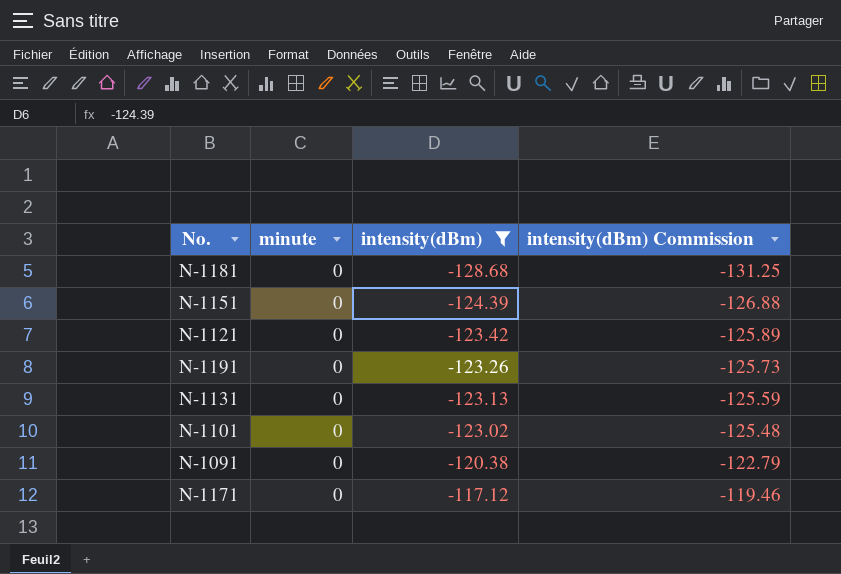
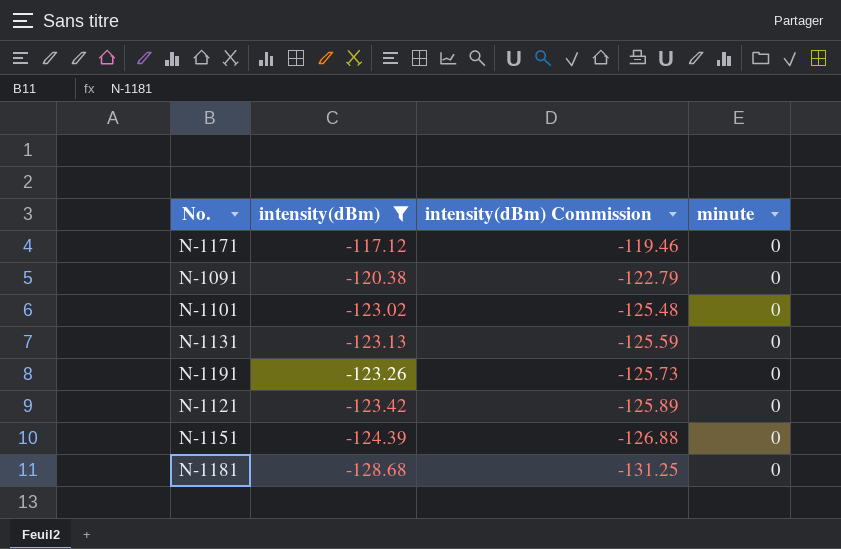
row order: intensity(dBm) ascending -> intensity(dBm) descending
column minute | position: 2 -> 4

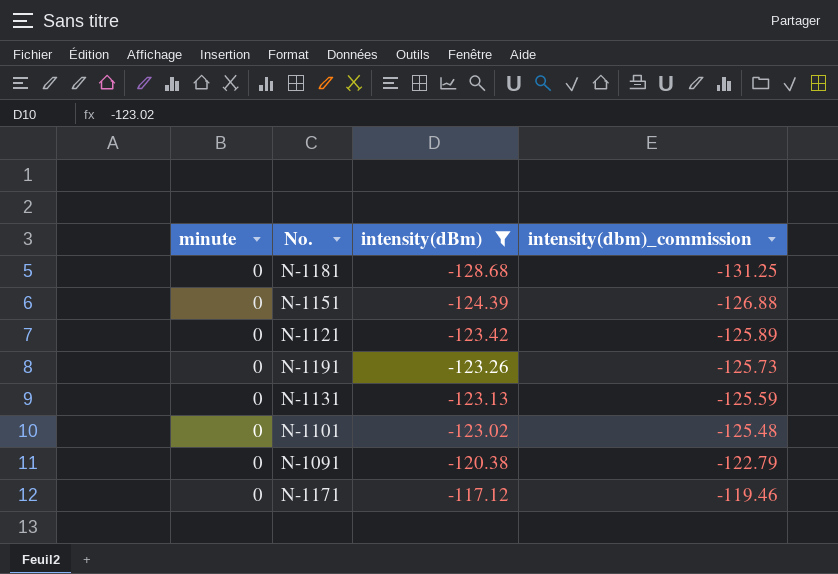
row order: intensity(dBm) descending -> intensity(dBm) ascending
column minute | position: 4 -> 1
column name: intensity(dBm) Commission -> intensity(dbm)_commission

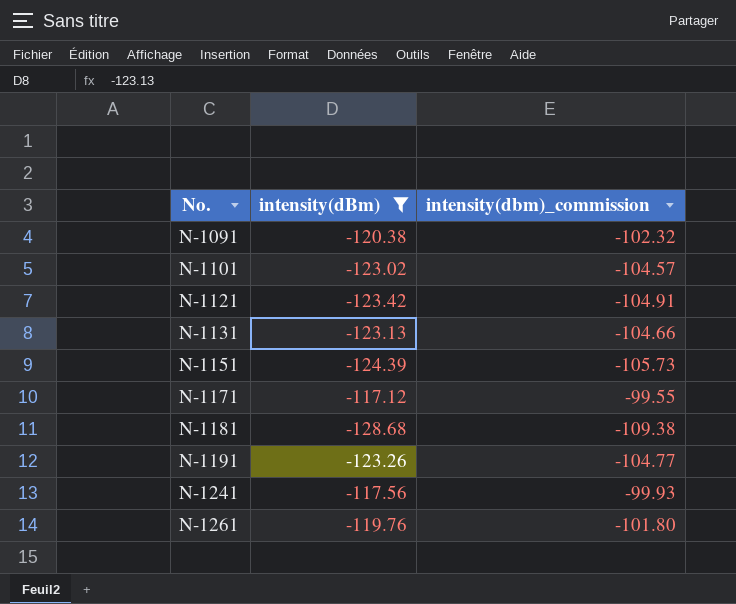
row order: intensity(dBm) ascending -> No. ascending
column minute | position: 1 -> none
column intensity(dbm)_commission | formula: [intensity(dBm)] * 1.02 -> [intensity(dBm)] * 0.85
row N-1241: none -> -117.56 | -99.93
row N-1261: none -> -119.76 | -101.80

